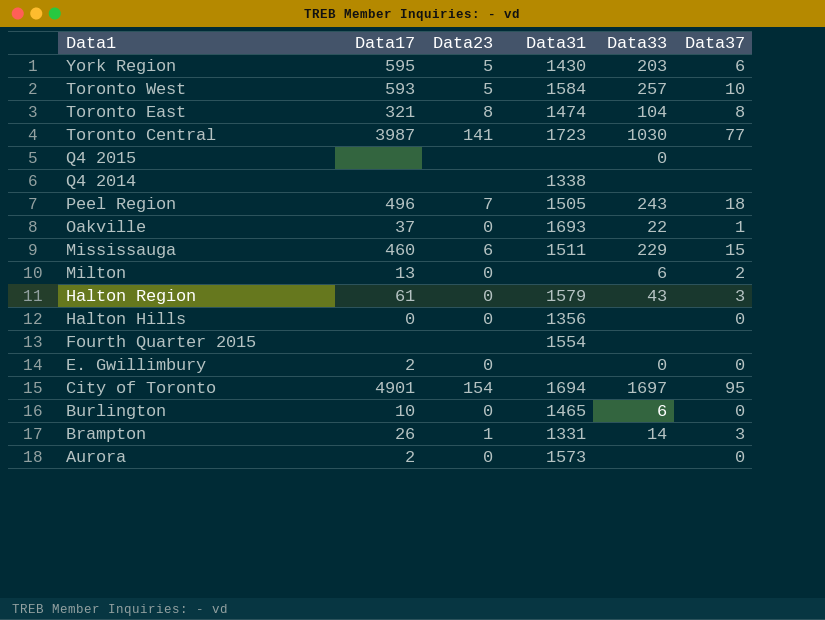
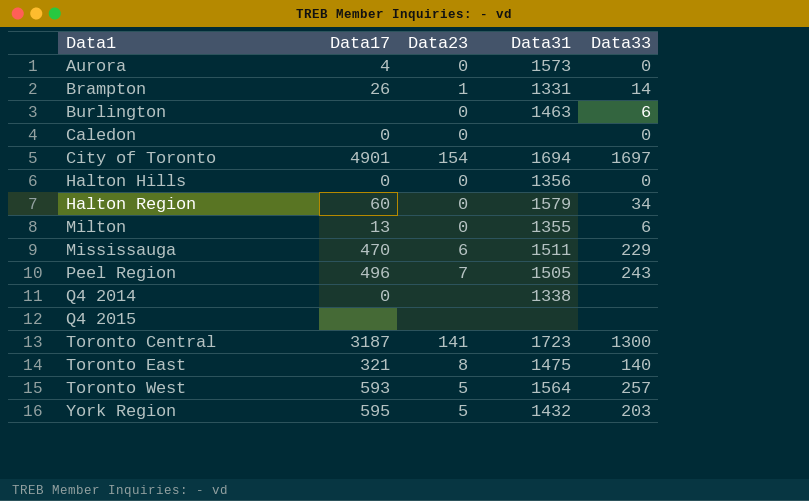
row order: Data1 descending -> Data1 ascending
column Data37 | position: 6 -> none
row Oakville: 37 | 0 | 1693 | 22 | 1 -> none
row Fourth Quarter 2015: none | none | 1554 | none | none -> none
row E. Gwillimbury: 2 | 0 | none | 0 | 0 -> none
Aurora | Data17: 2 -> 4
Aurora | Data33: none -> 0
Burlington | Data17: 10 -> none
Burlington | Data31: 1465 -> 1463
row Caledon: none -> 0 | 0 | none | 0
Halton Hills | Data33: none -> 0
Halton Region | Data17: 61 -> 60
Halton Region | Data33: 43 -> 34
Milton | Data31: none -> 1355
Mississauga | Data17: 460 -> 470
Q4 2014 | Data17: none -> 0
Q4 2015 | Data33: 0 -> none
Toronto Central | Data17: 3987 -> 3187
Toronto Central | Data33: 1030 -> 1300
Toronto East | Data31: 1474 -> 1475
Toronto East | Data33: 104 -> 140
Toronto West | Data31: 1584 -> 1564
York Region | Data31: 1430 -> 1432

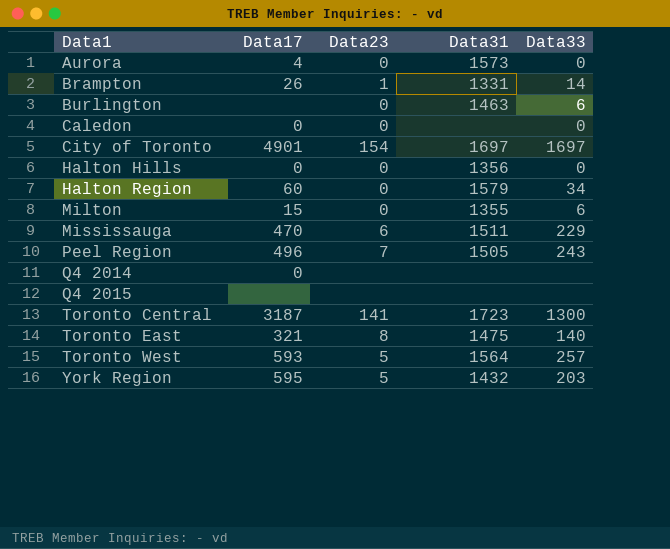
City of Toronto | Data31: 1694 -> 1697
Milton | Data17: 13 -> 15
Q4 2014 | Data31: 1338 -> none

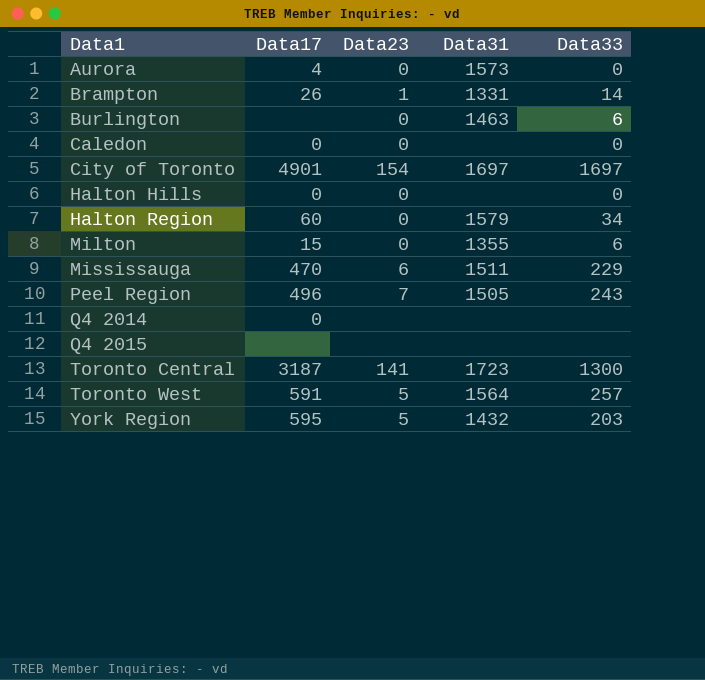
row Toronto East: 321 | 8 | 1475 | 140 -> none
Halton Hills | Data31: 1356 -> none
Toronto West | Data17: 593 -> 591

